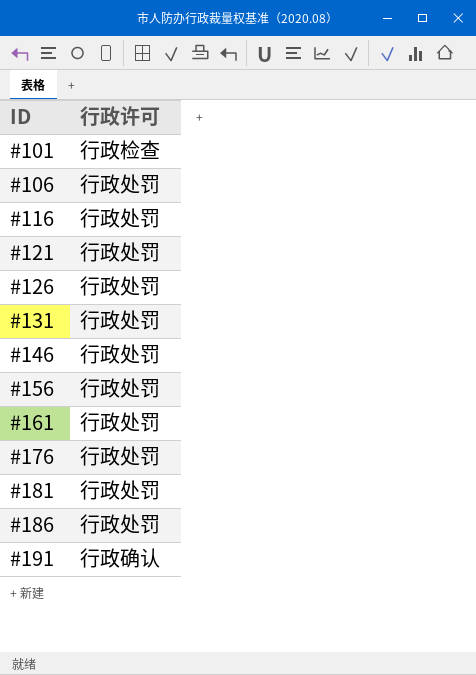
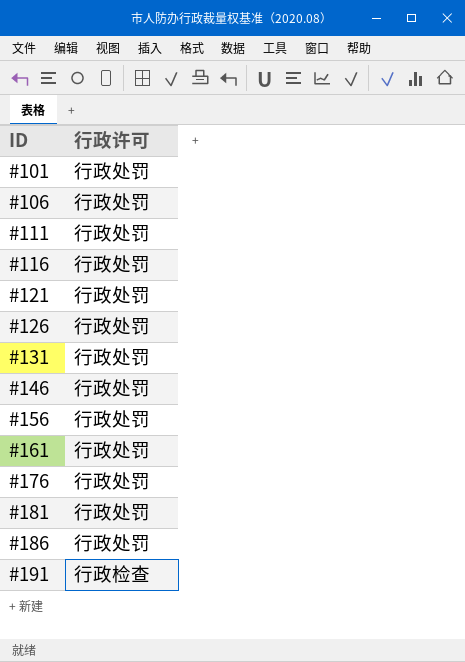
#101 | 行政许可: 行政检查 -> 行政处罚
row #111: none -> 行政处罚
#191 | 行政许可: 行政确认 -> 行政检查

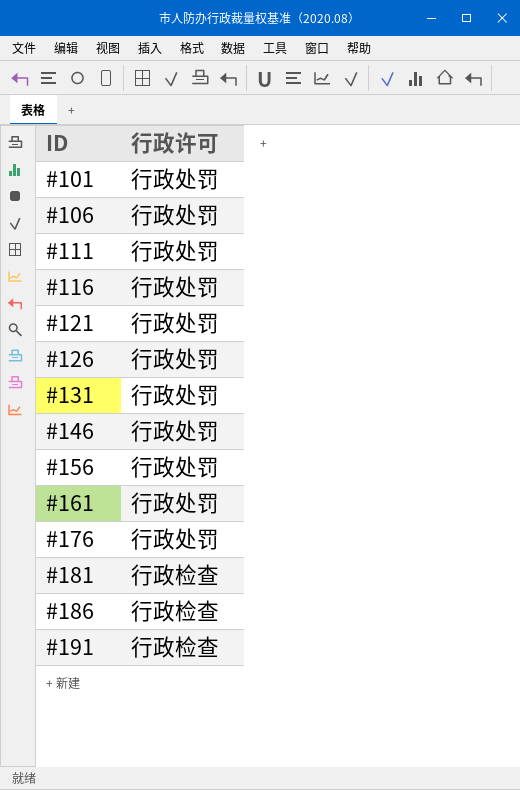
#181 | 行政许可: 行政处罚 -> 行政检查
#186 | 行政许可: 行政处罚 -> 行政检查

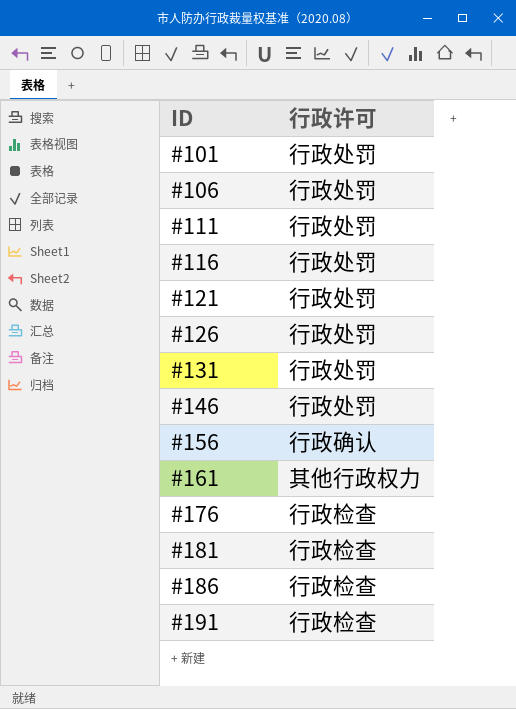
#156 | 行政许可: 行政处罚 -> 行政确认
#161 | 行政许可: 行政处罚 -> 其他行政权力
#176 | 行政许可: 行政处罚 -> 行政检查

